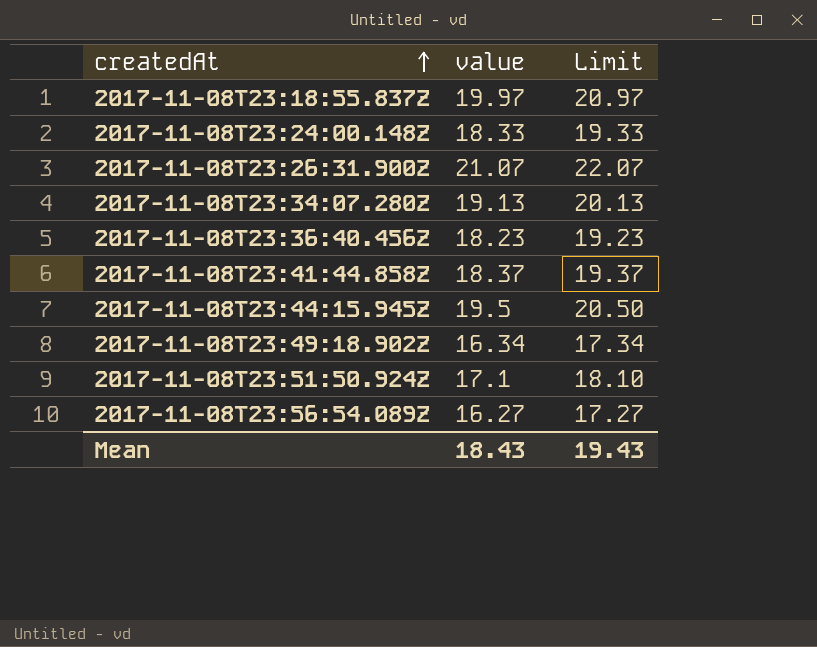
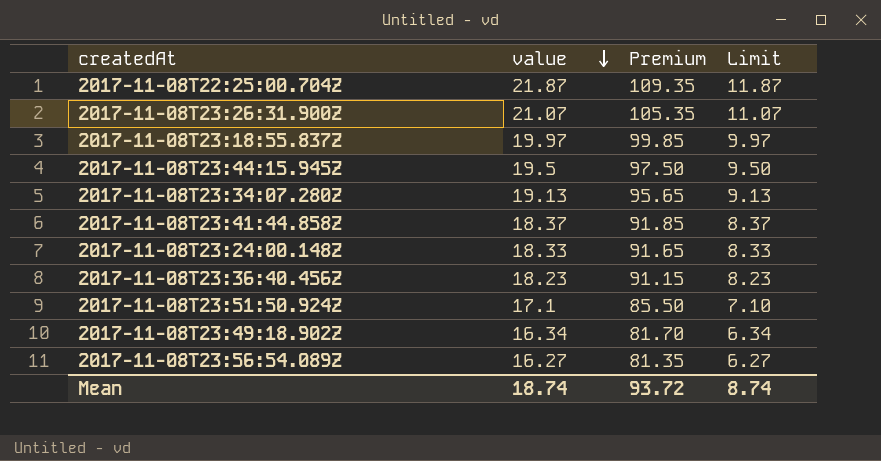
row order: createdAt ascending -> value descending
column Premium | formula: none -> [value] * 5
column Limit | formula: [value] + 1 -> [value] - 10
row 2017-11-08T22:25:00.704Z: none -> 21.87 | 109.35 | 11.87
Mean | value: 18.43 -> 18.74
Mean | Limit: 19.43 -> 8.74

